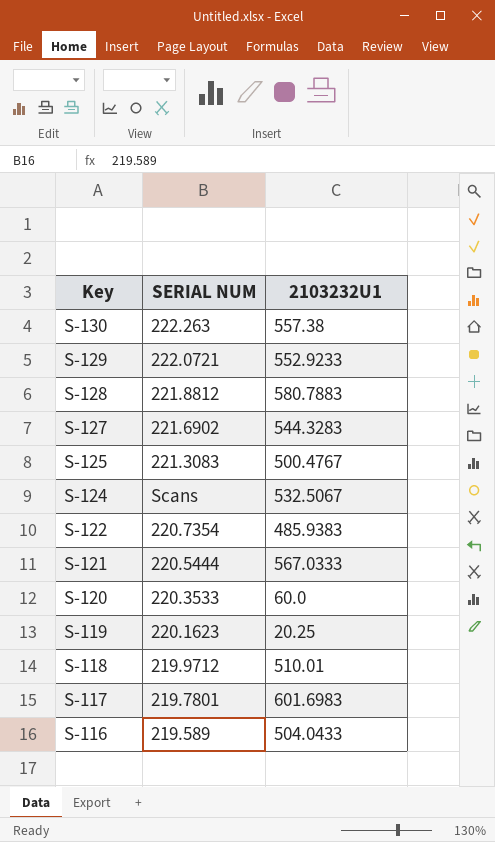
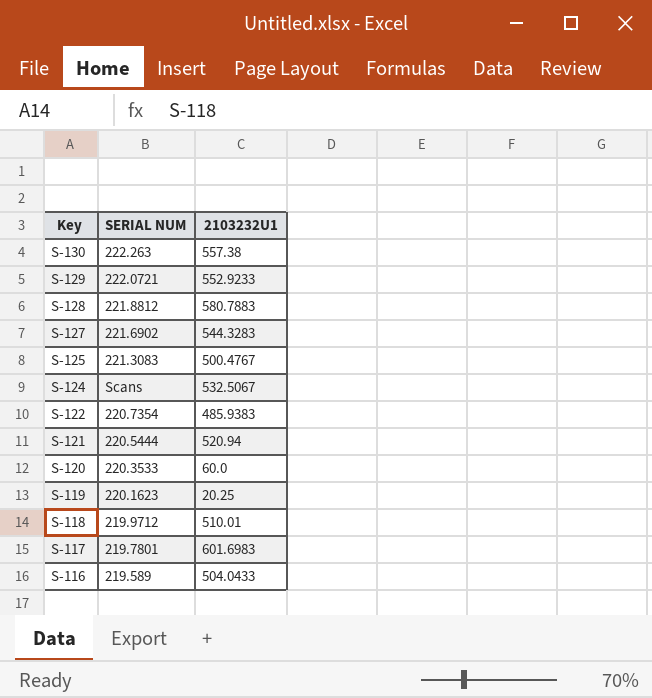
S-121 | 2103232U1: 567.0333 -> 520.94

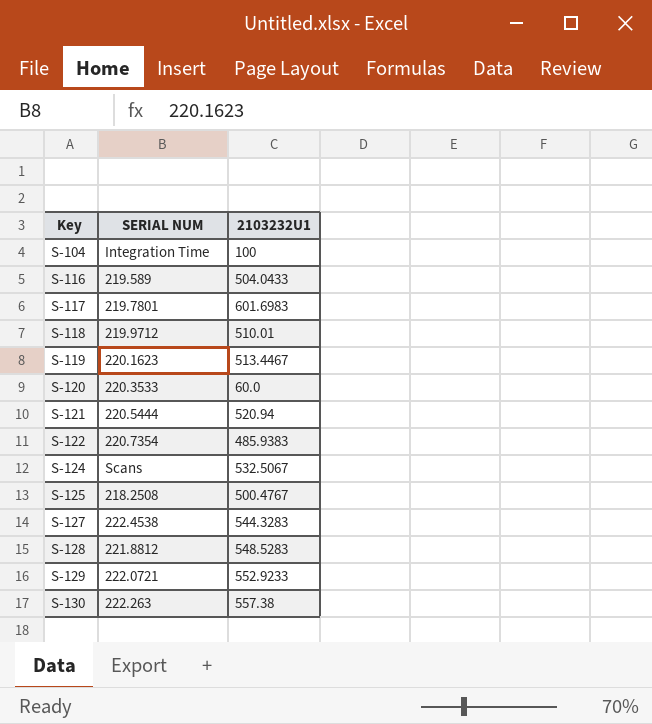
row order: Key descending -> Key ascending
row S-104: none -> Integration Time | 100
S-119 | 2103232U1: 20.25 -> 513.4467
S-125 | SERIAL NUM: 221.3083 -> 218.2508
S-127 | SERIAL NUM: 221.6902 -> 222.4538
S-128 | 2103232U1: 580.7883 -> 548.5283

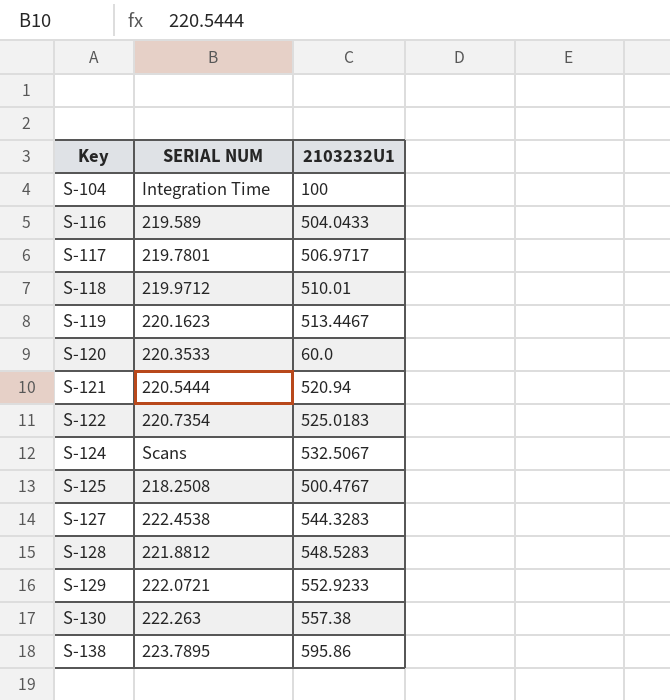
S-117 | 2103232U1: 601.6983 -> 506.9717
S-122 | 2103232U1: 485.9383 -> 525.0183
row S-138: none -> 223.7895 | 595.86

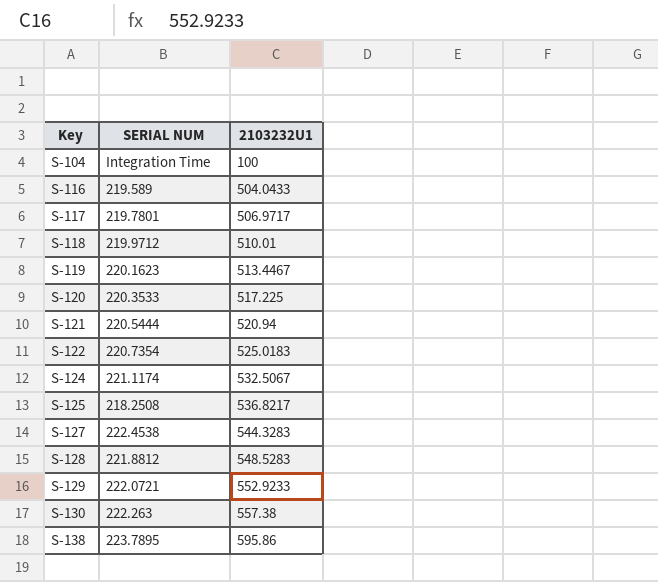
S-120 | 2103232U1: 60.0 -> 517.225
S-124 | SERIAL NUM: Scans -> 221.1174
S-125 | 2103232U1: 500.4767 -> 536.8217

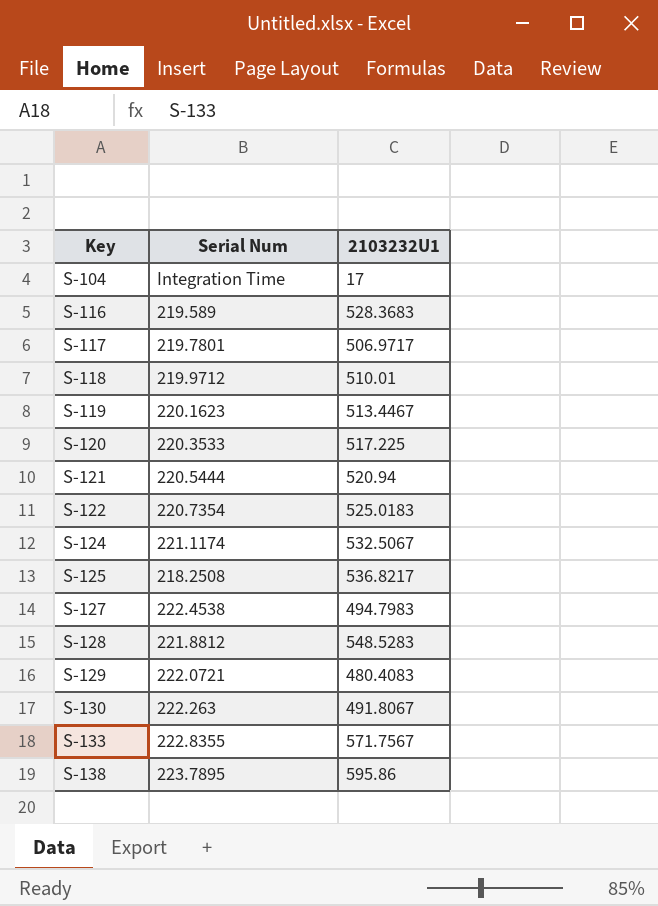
column name: SERIAL NUM -> Serial Num
S-104 | 2103232U1: 100 -> 17
S-116 | 2103232U1: 504.0433 -> 528.3683
S-127 | 2103232U1: 544.3283 -> 494.7983
S-129 | 2103232U1: 552.9233 -> 480.4083
S-130 | 2103232U1: 557.38 -> 491.8067
row S-133: none -> 222.8355 | 571.7567

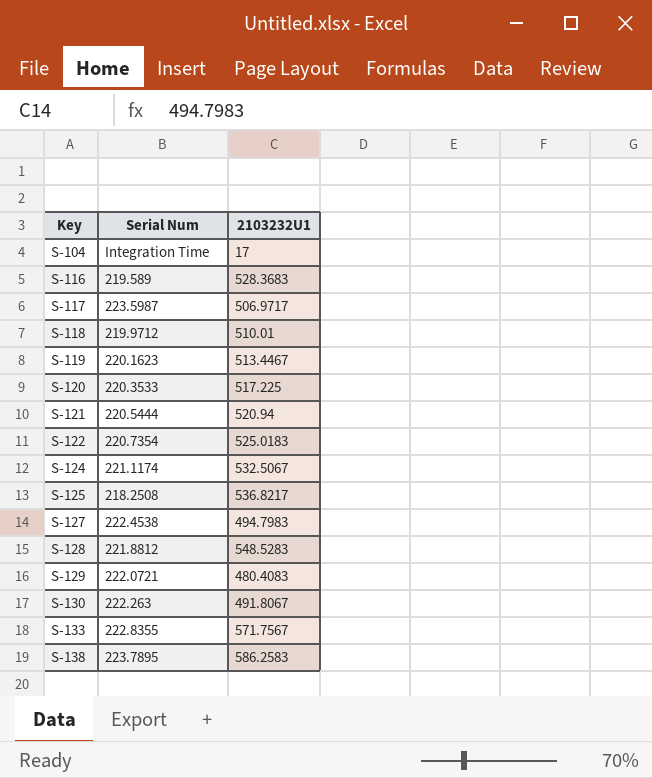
S-117 | Serial Num: 219.7801 -> 223.5987
S-138 | 2103232U1: 595.86 -> 586.2583

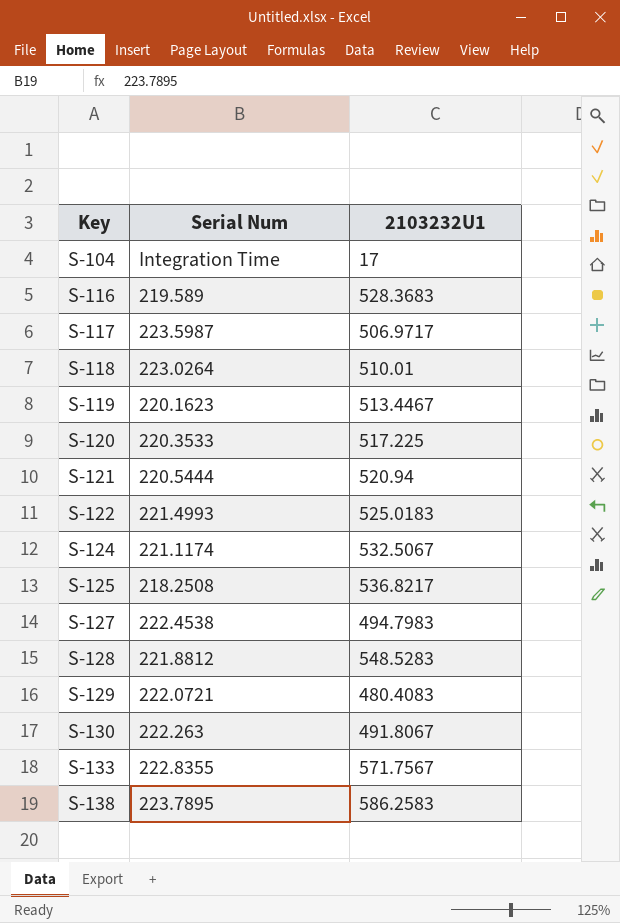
S-118 | Serial Num: 219.9712 -> 223.0264
S-122 | Serial Num: 220.7354 -> 221.4993

